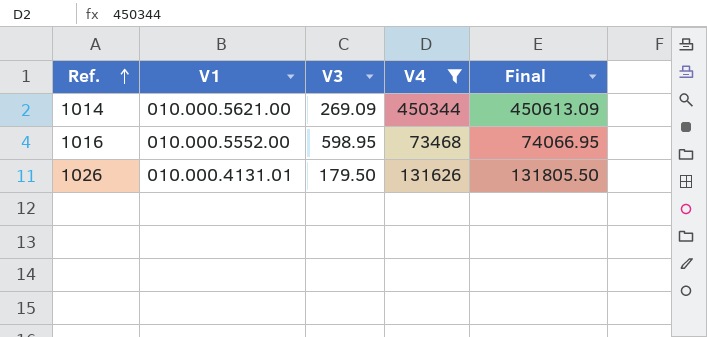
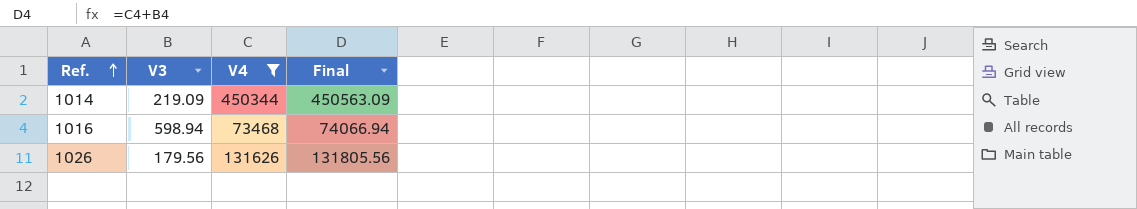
column V1 | position: 2 -> none
1014 | V3: 269.09 -> 219.09
1014 | Final: 450613.09 -> 450563.09
1016 | V3: 598.95 -> 598.94
1016 | Final: 74066.95 -> 74066.94
1026 | V3: 179.50 -> 179.56
1026 | Final: 131805.50 -> 131805.56

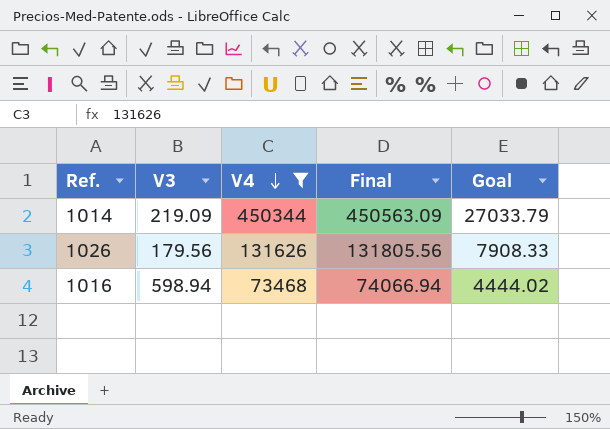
row order: Ref. ascending -> V4 descending
column Goal | formula: none -> [Final] * 0.06

